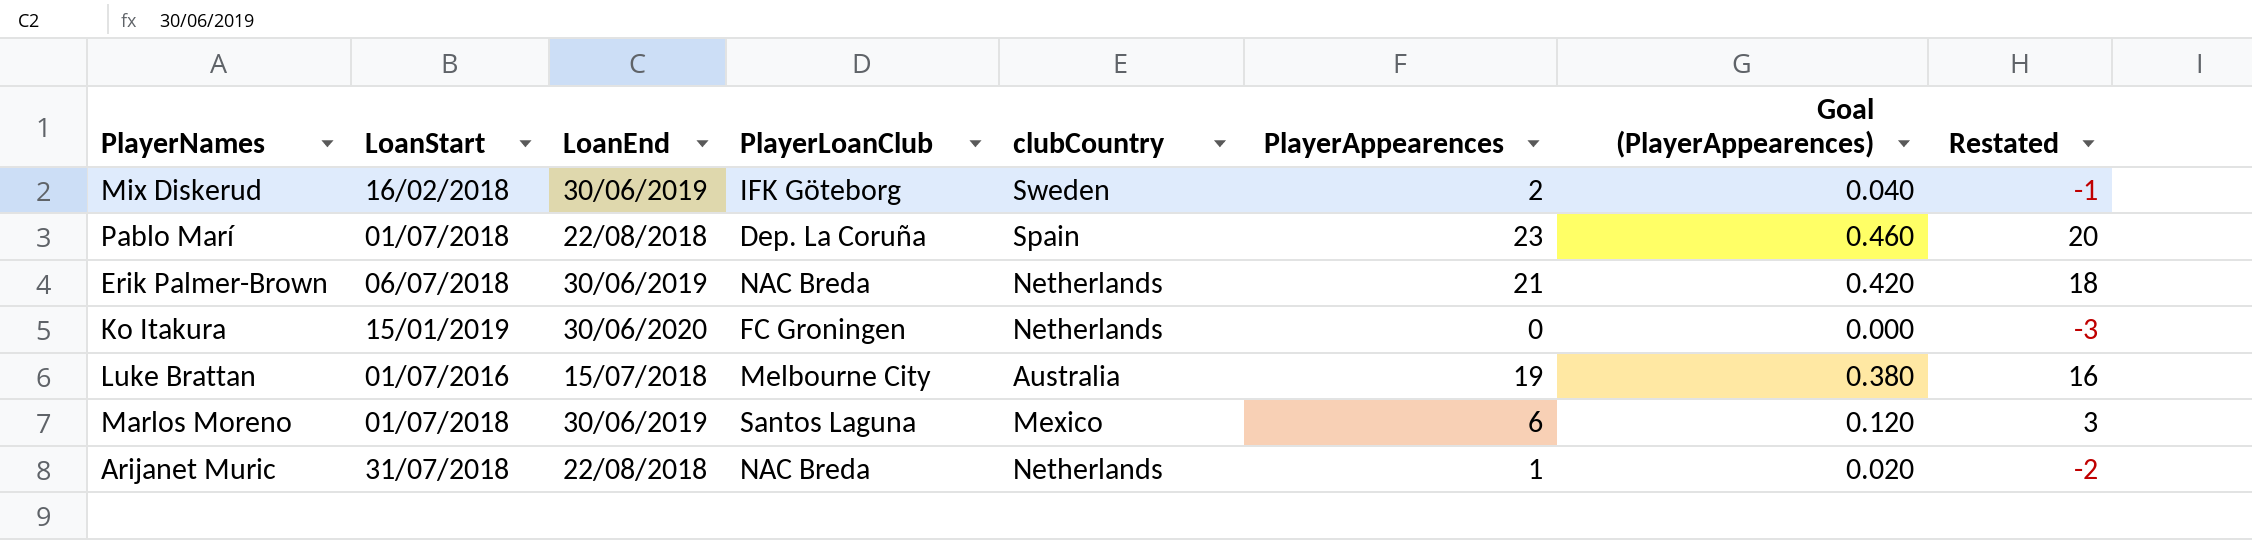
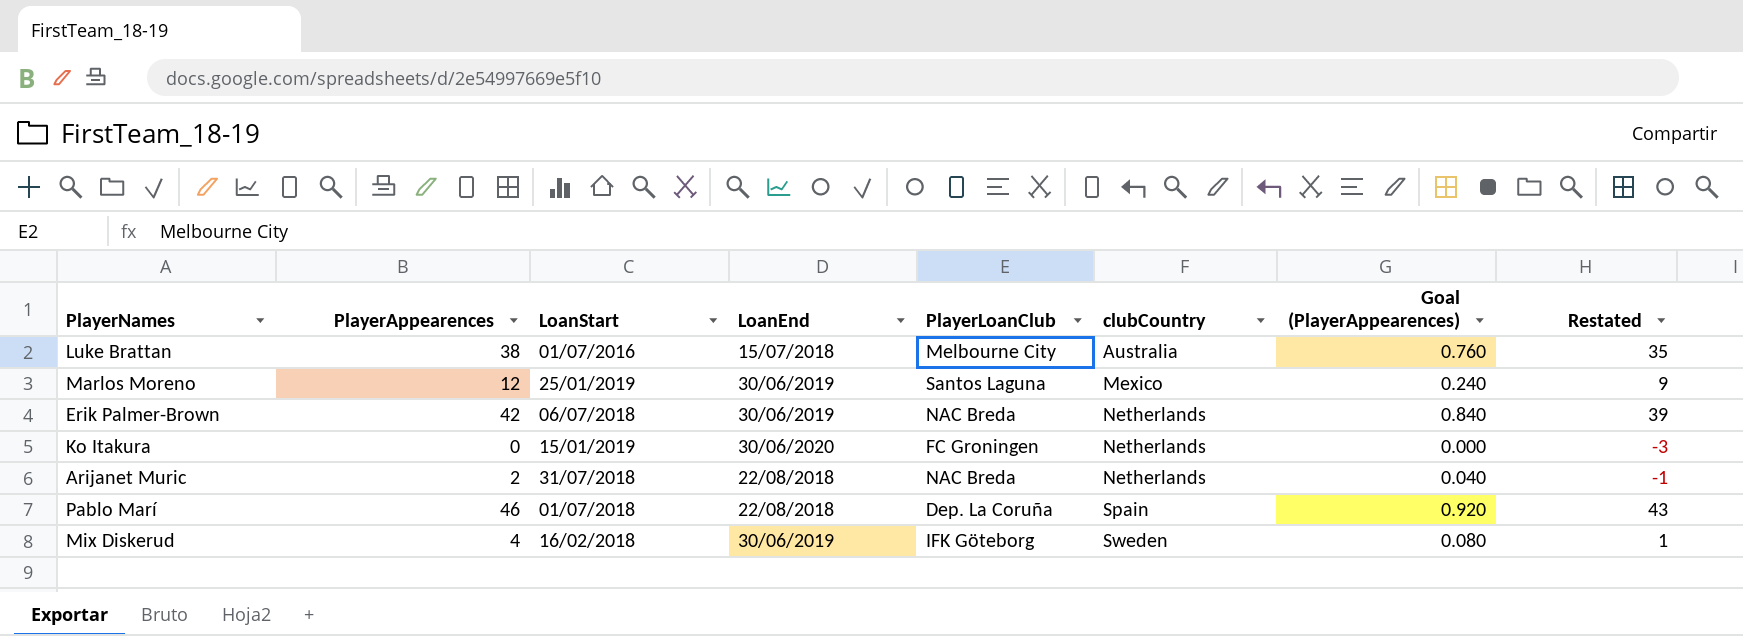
row order: none -> clubCountry ascending
column PlayerAppearences | position: 6 -> 2
Luke Brattan | PlayerAppearences: 19 -> 38
Luke Brattan | Goal (PlayerAppearences): 0.380 -> 0.760
Luke Brattan | Restated: 16 -> 35
Marlos Moreno | PlayerAppearences: 6 -> 12
Marlos Moreno | LoanStart: 01/07/2018 -> 25/01/2019
Marlos Moreno | Goal (PlayerAppearences): 0.120 -> 0.240
Marlos Moreno | Restated: 3 -> 9
Erik Palmer-Brown | PlayerAppearences: 21 -> 42
Erik Palmer-Brown | Goal (PlayerAppearences): 0.420 -> 0.840
Erik Palmer-Brown | Restated: 18 -> 39
Arijanet Muric | PlayerAppearences: 1 -> 2
Arijanet Muric | Goal (PlayerAppearences): 0.020 -> 0.040
Arijanet Muric | Restated: -2 -> -1
Pablo Marí | PlayerAppearences: 23 -> 46
Pablo Marí | Goal (PlayerAppearences): 0.460 -> 0.920
Pablo Marí | Restated: 20 -> 43
Mix Diskerud | PlayerAppearences: 2 -> 4
Mix Diskerud | Goal (PlayerAppearences): 0.040 -> 0.080
Mix Diskerud | Restated: -1 -> 1

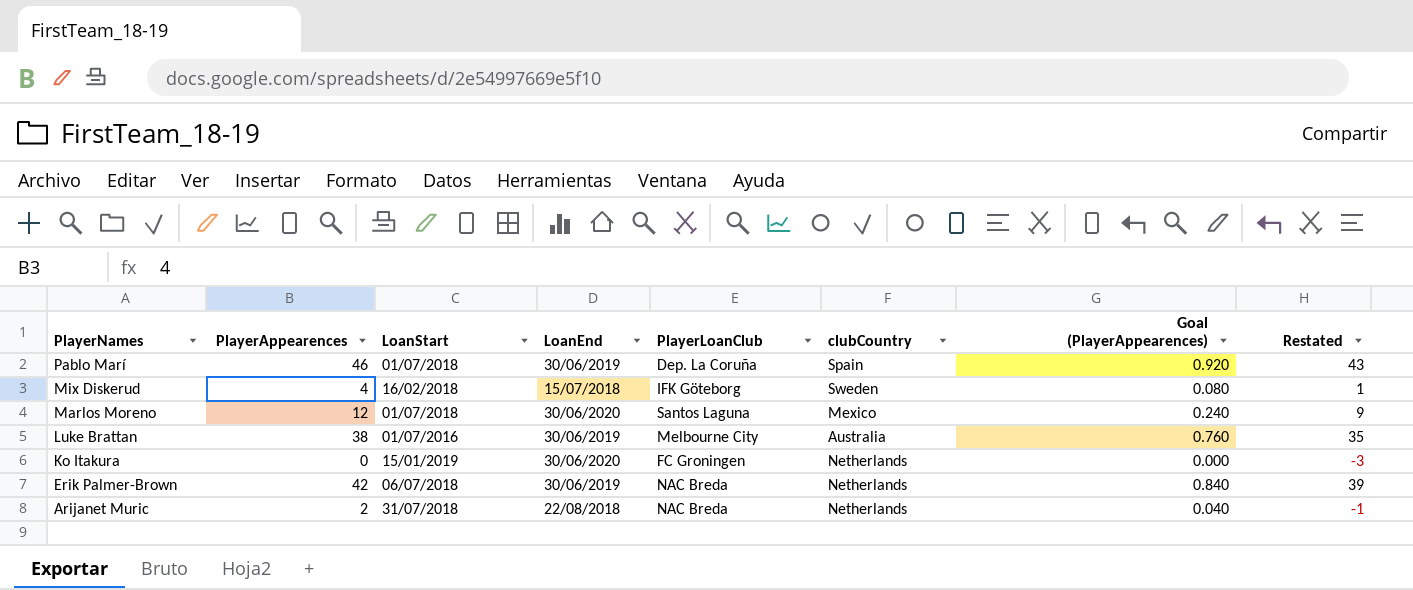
row order: clubCountry ascending -> PlayerNames descending
Pablo Marí | LoanEnd: 22/08/2018 -> 30/06/2019
Mix Diskerud | LoanEnd: 30/06/2019 -> 15/07/2018
Marlos Moreno | LoanStart: 25/01/2019 -> 01/07/2018
Marlos Moreno | LoanEnd: 30/06/2019 -> 30/06/2020
Luke Brattan | LoanEnd: 15/07/2018 -> 30/06/2019

